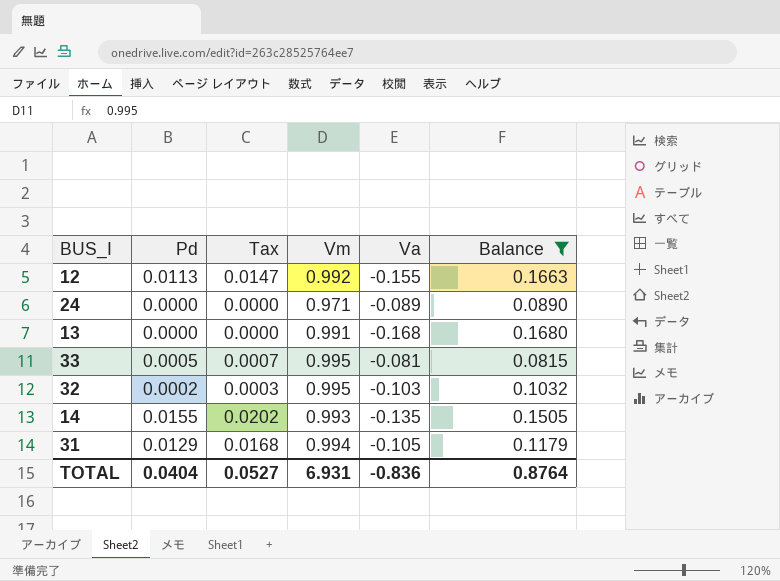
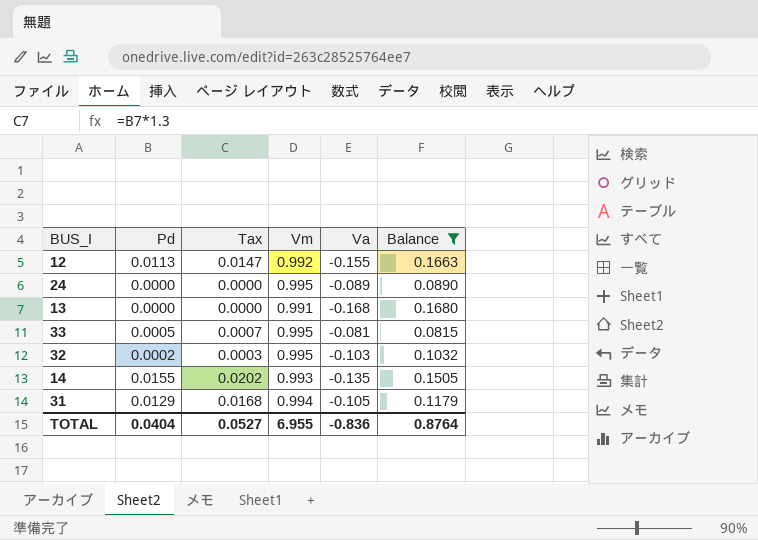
24 | Vm: 0.971 -> 0.995
TOTAL | Vm: 6.931 -> 6.955

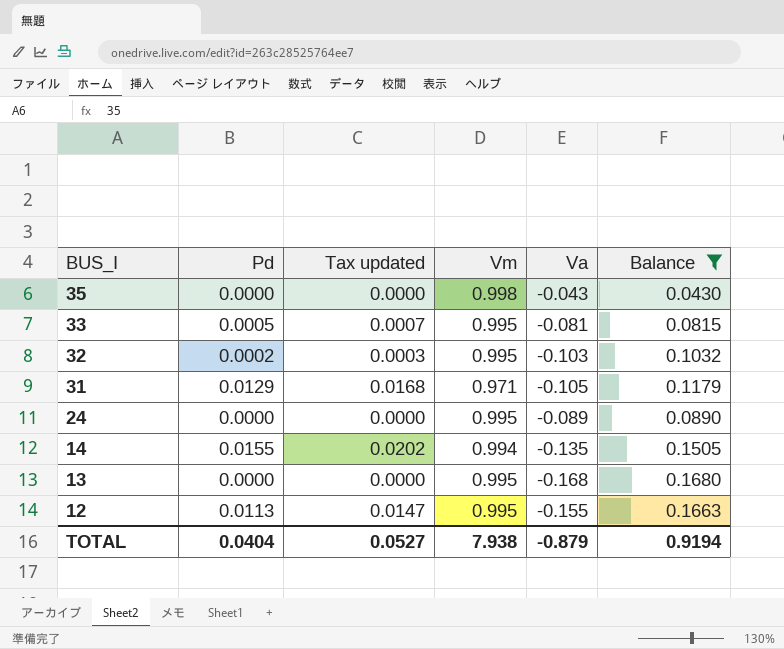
row order: none -> BUS_I descending
column name: Tax -> Tax updated
row 35: none -> 0.0000 | 0.0000 | 0.998 | -0.043 | 0.0430
31 | Vm: 0.994 -> 0.971
14 | Vm: 0.993 -> 0.994
13 | Vm: 0.991 -> 0.995
12 | Vm: 0.992 -> 0.995
TOTAL | Vm: 6.955 -> 7.938
TOTAL | Va: -0.836 -> -0.879
TOTAL | Balance: 0.8764 -> 0.9194

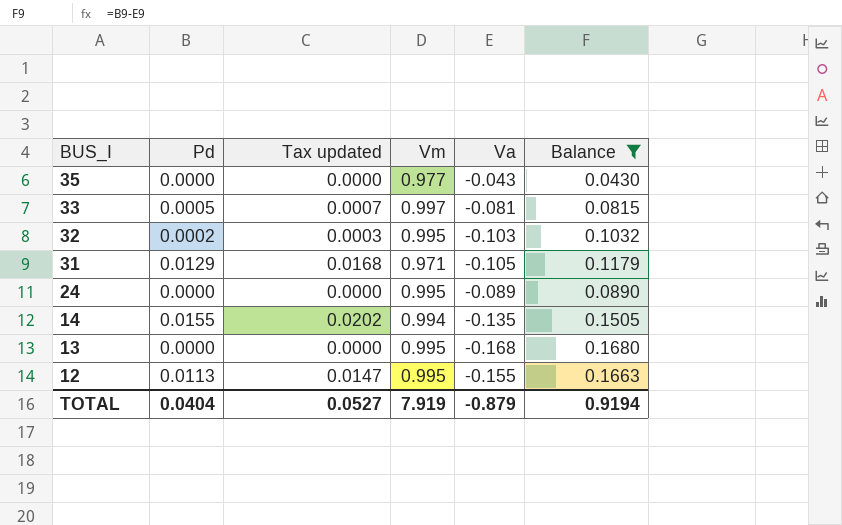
35 | Vm: 0.998 -> 0.977
33 | Vm: 0.995 -> 0.997
TOTAL | Vm: 7.938 -> 7.919

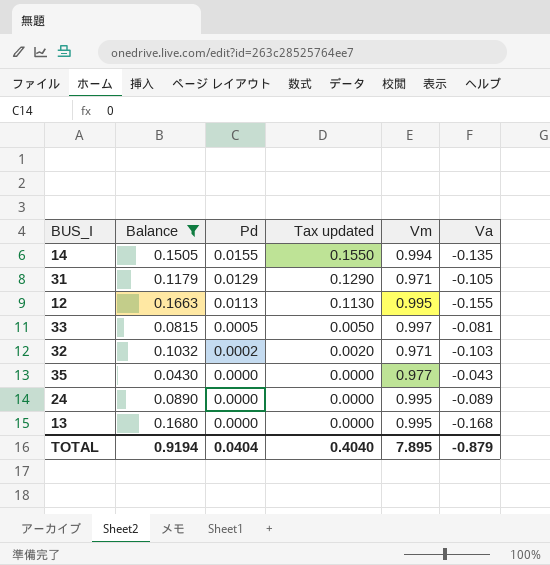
row order: BUS_I descending -> Pd descending
column Balance | position: 6 -> 2
column Tax updated | formula: [Pd] * 1.3 -> [Pd] * 10
32 | Vm: 0.995 -> 0.971
TOTAL | Tax updated: 0.0527 -> 0.4040
TOTAL | Vm: 7.919 -> 7.895

